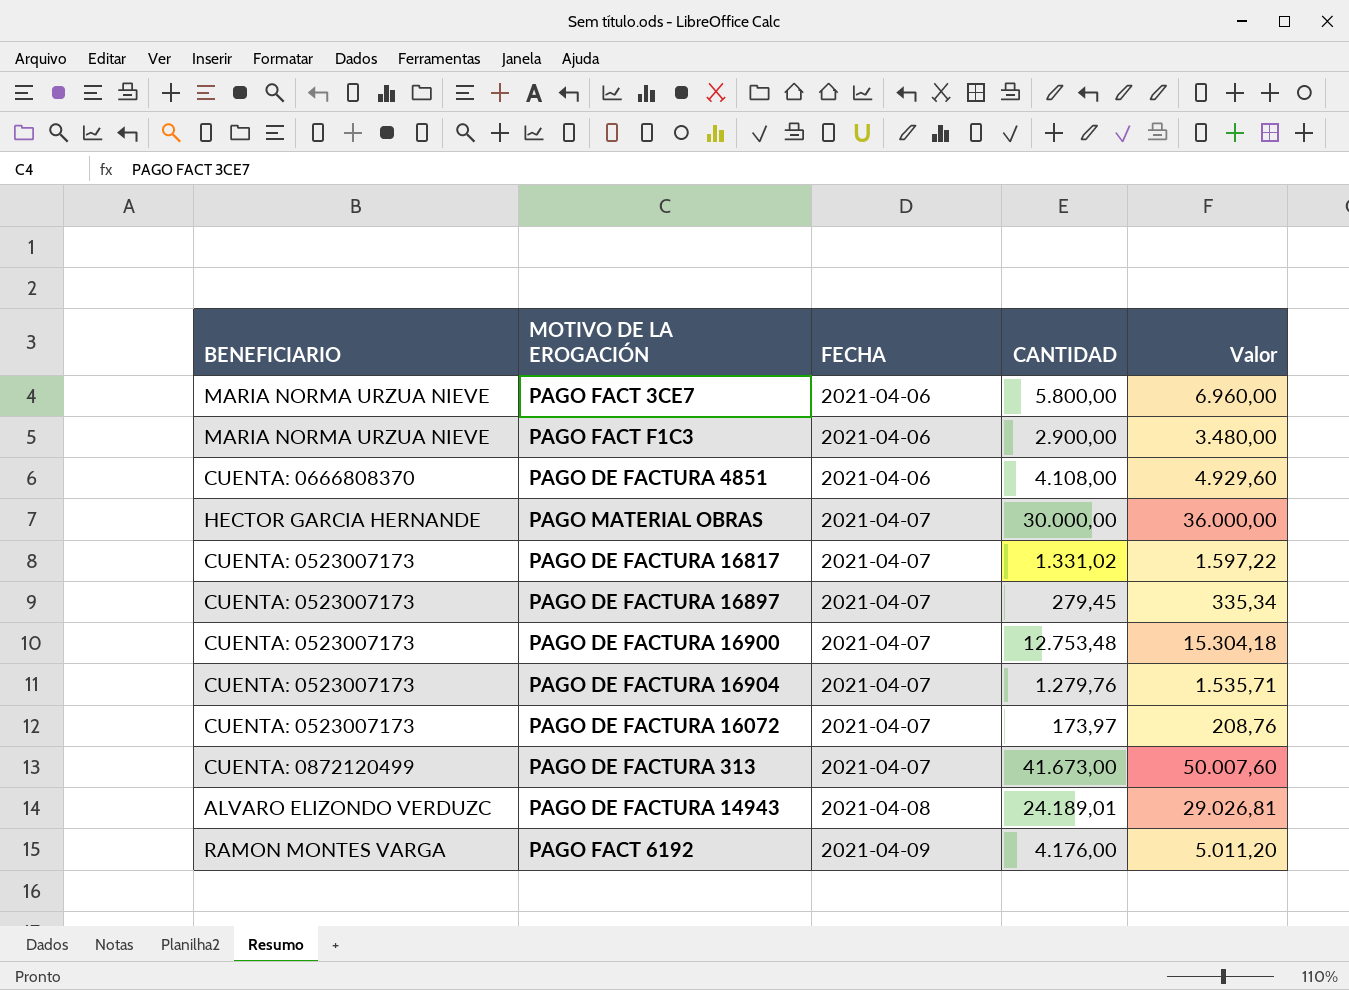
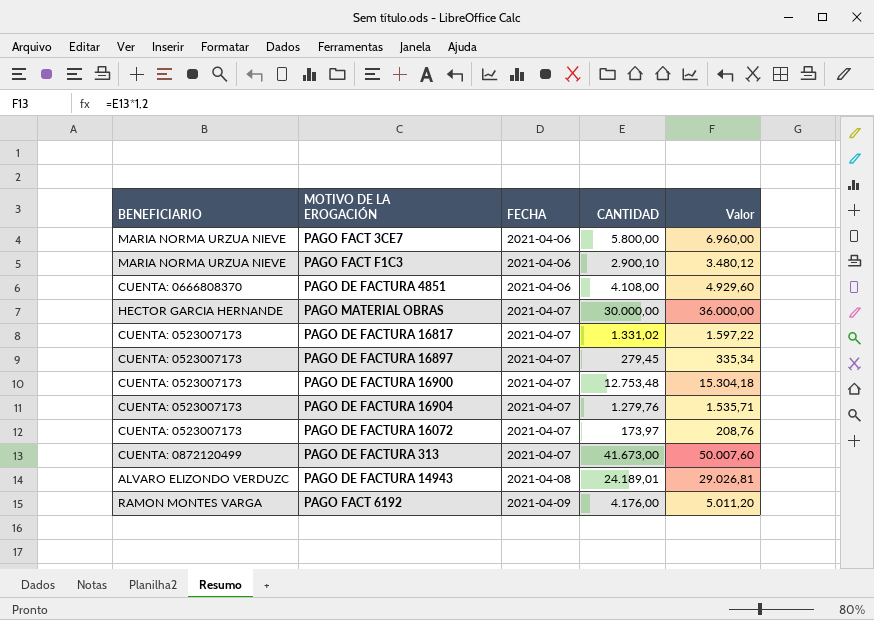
PAGO FACT F1C3 | CANTIDAD: 2.900,00 -> 2.900,10
PAGO FACT F1C3 | Valor: 3.480,00 -> 3.480,12

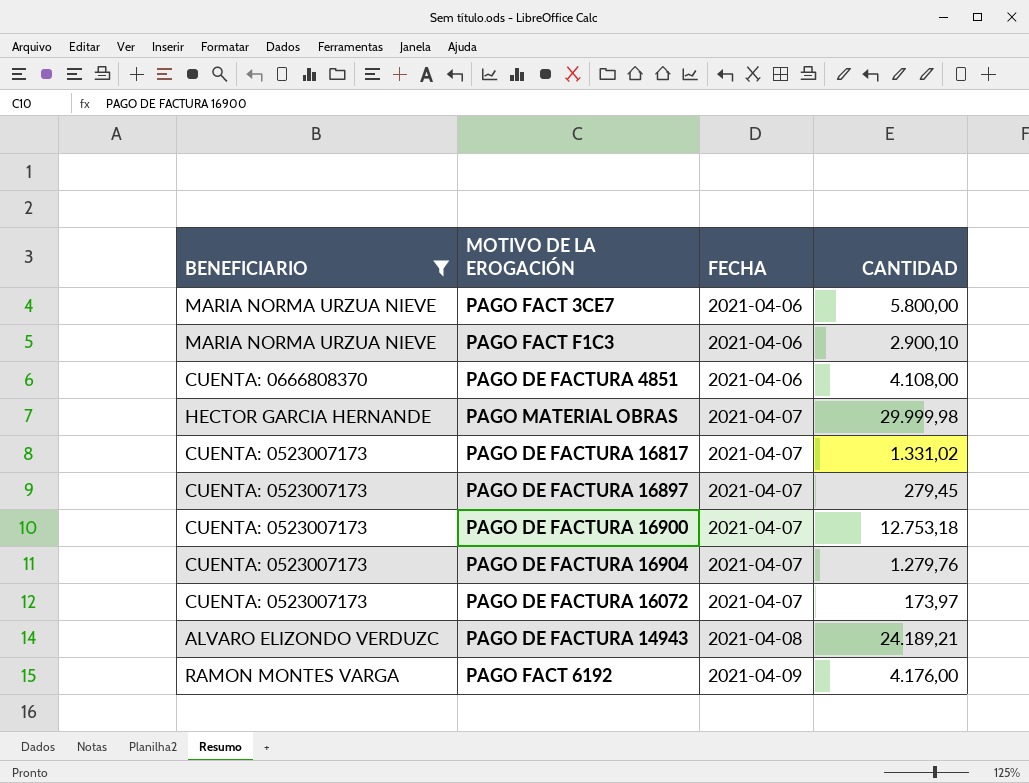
filter: none -> BENEFICIARIO != CUENTA: 0872120499
column Valor | formula: [CANTIDAD] * 1,2 -> none
PAGO MATERIAL OBRAS | CANTIDAD: 30.000,00 -> 29.999,98
PAGO DE FACTURA 16900 | CANTIDAD: 12.753,48 -> 12.753,18
PAGO DE FACTURA 14943 | CANTIDAD: 24.189,01 -> 24.189,21

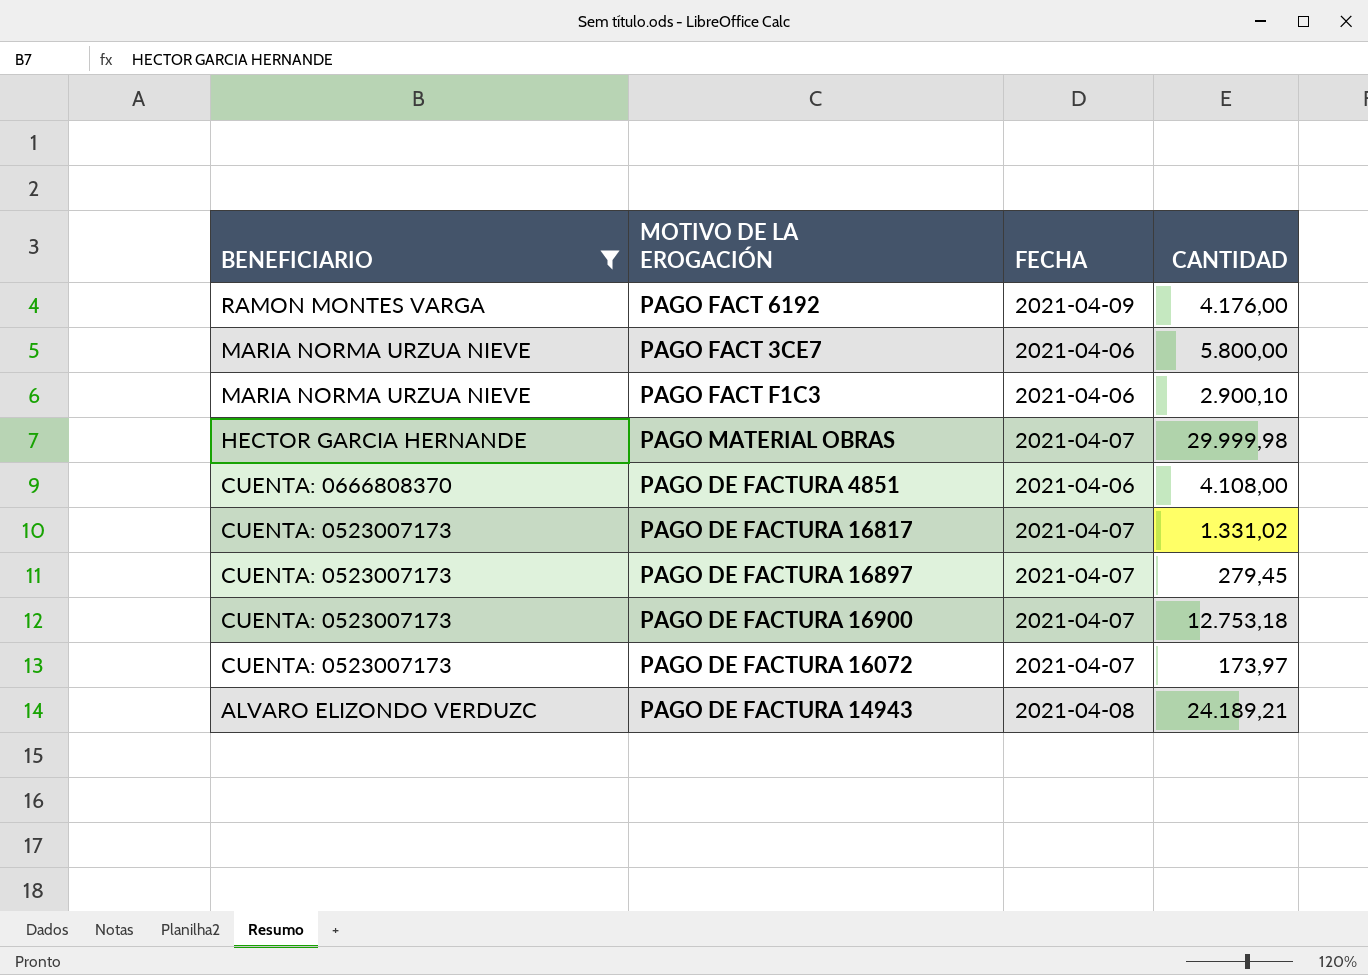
row order: FECHA ascending -> BENEFICIARIO descending
row PAGO DE FACTURA 16904: CUENTA: 0523007173 | 2021-04-07 | 1.279,76 -> none

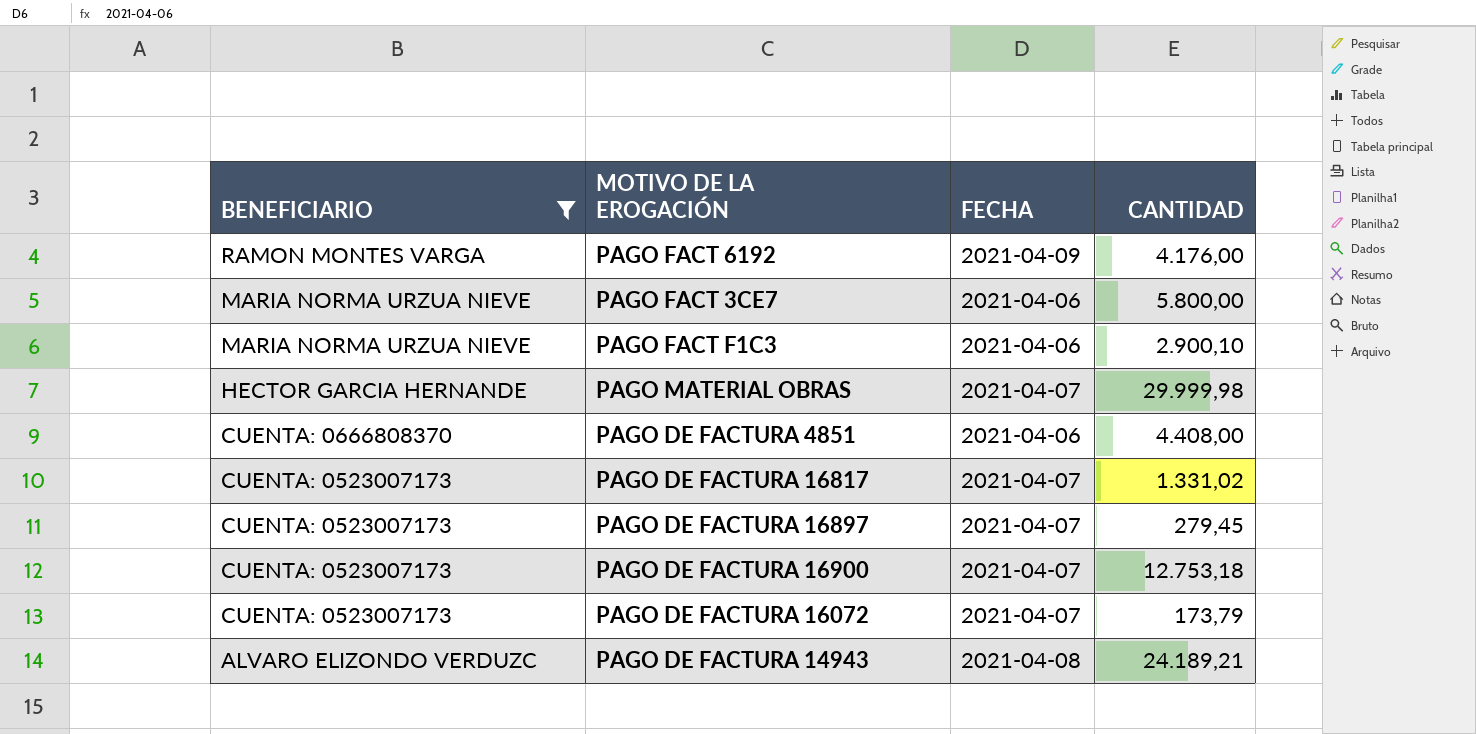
PAGO DE FACTURA 4851 | CANTIDAD: 4.108,00 -> 4.408,00
PAGO DE FACTURA 16072 | CANTIDAD: 173,97 -> 173,79

